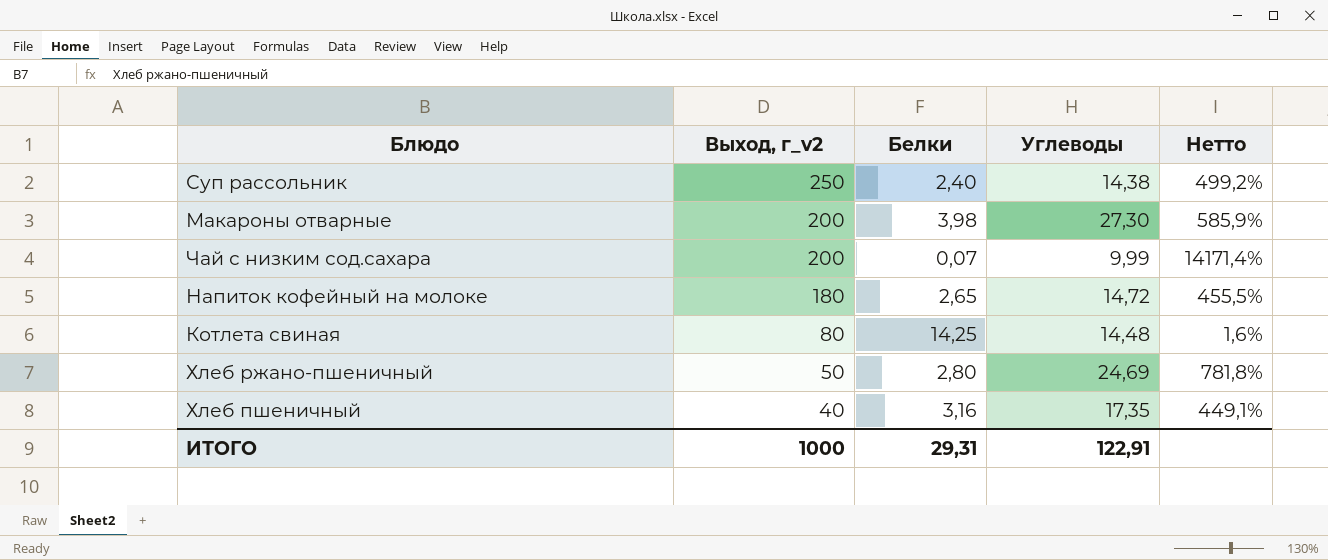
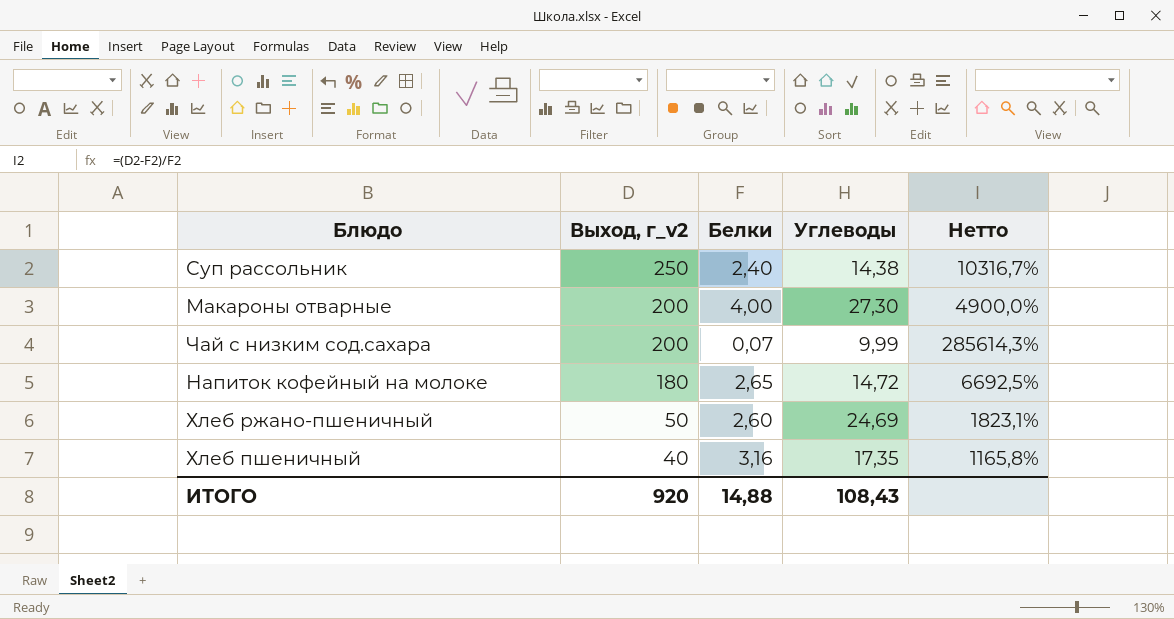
column Нетто | formula: ([Углеводы] - [Белки]) / [Белки] -> ([Выход, г_v2] - [Белки]) / [Белки]
row Котлета свиная: 80 | 14,25 | 14,48 | 1,6% -> none
Макароны отварные | Белки: 3,98 -> 4,00
Хлеб ржано-пшеничный | Белки: 2,80 -> 2,60
ИТОГО | Выход, г_v2: 1000 -> 920
ИТОГО | Белки: 29,31 -> 14,88
ИТОГО | Углеводы: 122,91 -> 108,43

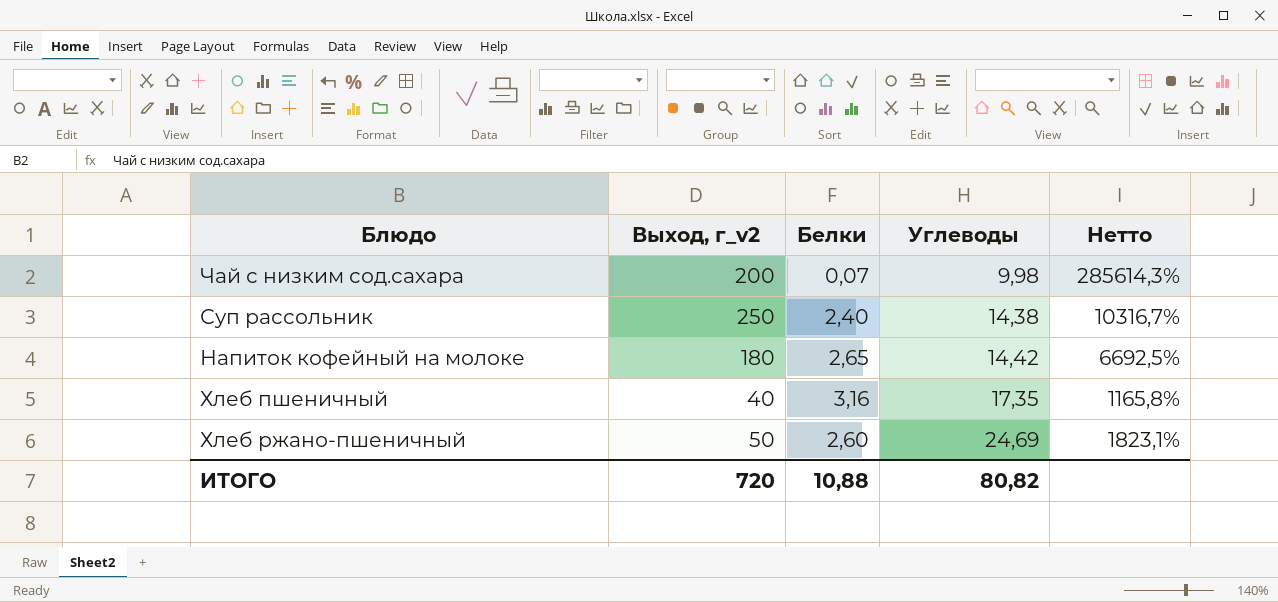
row order: Выход, г_v2 descending -> Углеводы ascending
row Макароны отварные: 200 | 4,00 | 27,30 | 4900,0% -> none
Чай с низким сод.сахара | Углеводы: 9,99 -> 9,98
Напиток кофейный на молоке | Углеводы: 14,72 -> 14,42
ИТОГО | Выход, г_v2: 920 -> 720
ИТОГО | Белки: 14,88 -> 10,88
ИТОГО | Углеводы: 108,43 -> 80,82

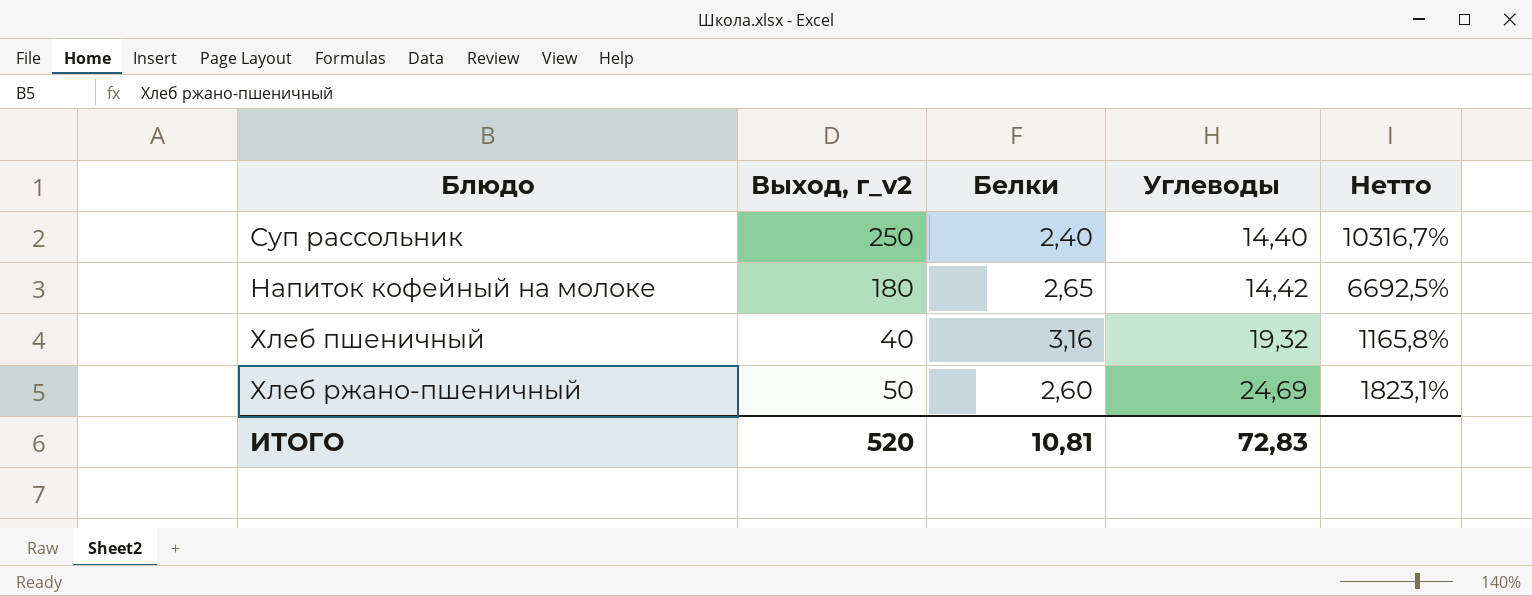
row Чай с низким сод.сахара: 200 | 0,07 | 9,98 | 285614,3% -> none
Суп рассольник | Углеводы: 14,38 -> 14,40
Хлеб пшеничный | Углеводы: 17,35 -> 19,32
ИТОГО | Выход, г_v2: 720 -> 520
ИТОГО | Белки: 10,88 -> 10,81
ИТОГО | Углеводы: 80,82 -> 72,83

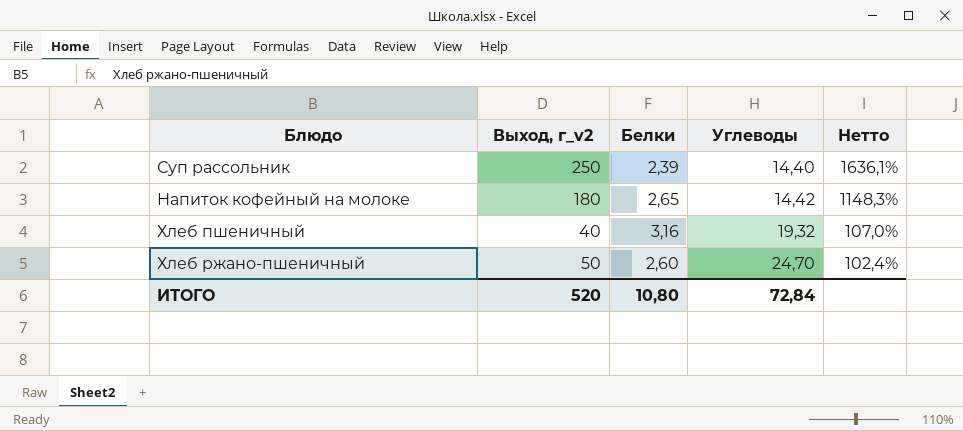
column Нетто | formula: ([Выход, г_v2] - [Белки]) / [Белки] -> ([Выход, г_v2] - [Углеводы]) / [Углеводы]
Суп рассольник | Белки: 2,40 -> 2,39
Хлеб ржано-пшеничный | Углеводы: 24,69 -> 24,70
ИТОГО | Белки: 10,81 -> 10,80
ИТОГО | Углеводы: 72,83 -> 72,84

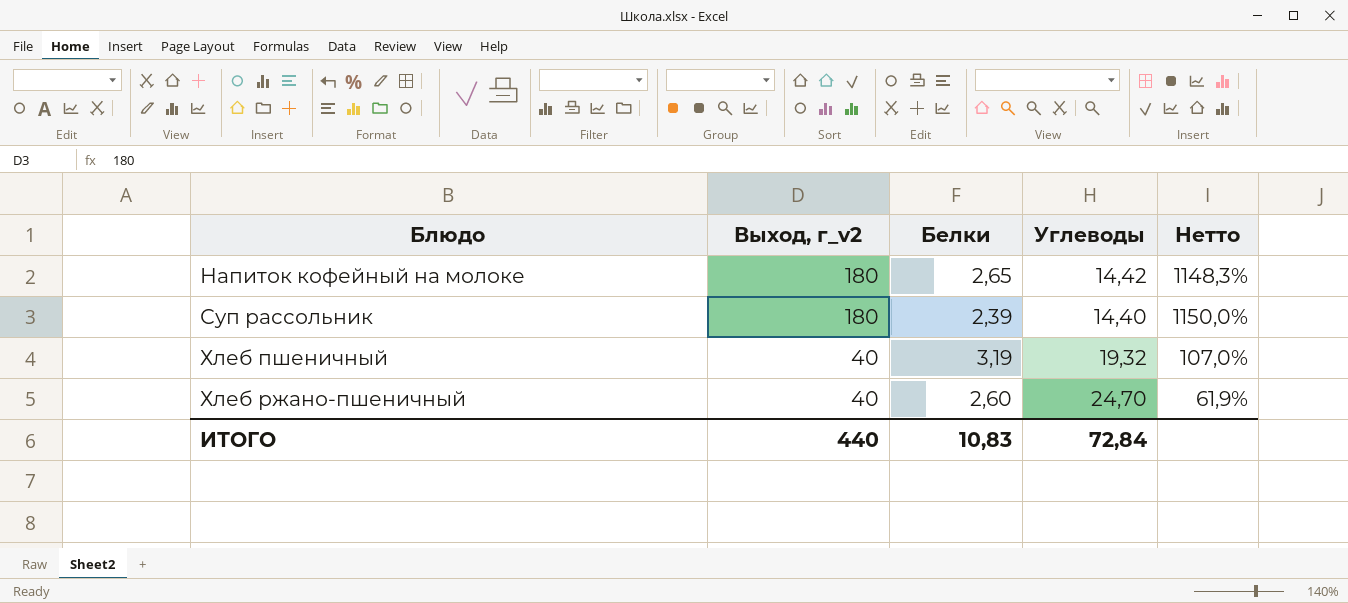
row order: Углеводы ascending -> Блюдо ascending
Суп рассольник | Выход, г_v2: 250 -> 180
Суп рассольник | Нетто: 1636,1% -> 1150,0%
Хлеб пшеничный | Белки: 3,16 -> 3,19
Хлеб ржано-пшеничный | Выход, г_v2: 50 -> 40
Хлеб ржано-пшеничный | Нетто: 102,4% -> 61,9%
ИТОГО | Выход, г_v2: 520 -> 440
ИТОГО | Белки: 10,80 -> 10,83

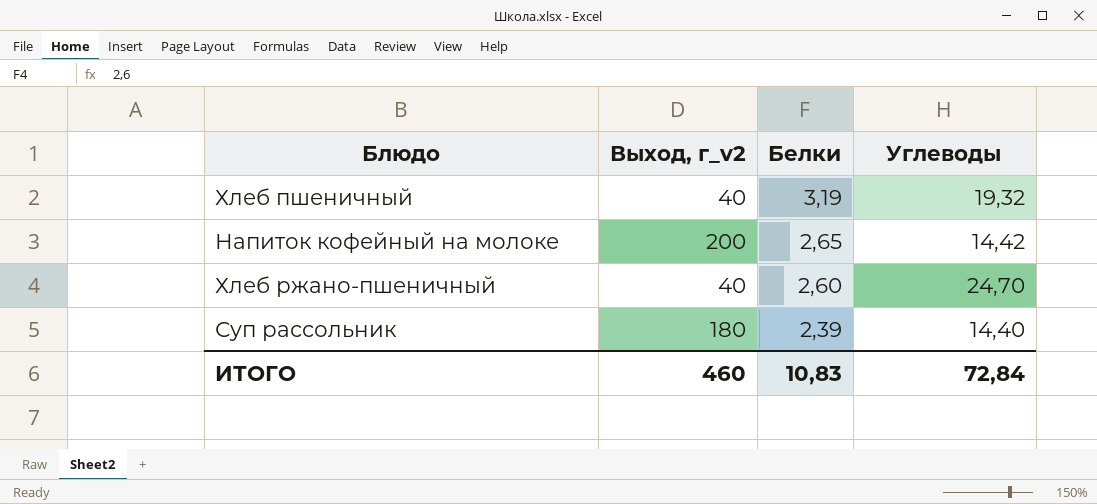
row order: Блюдо ascending -> Белки descending
column Нетто | formula: ([Выход, г_v2] - [Углеводы]) / [Углеводы] -> none
Напиток кофейный на молоке | Выход, г_v2: 180 -> 200
ИТОГО | Выход, г_v2: 440 -> 460

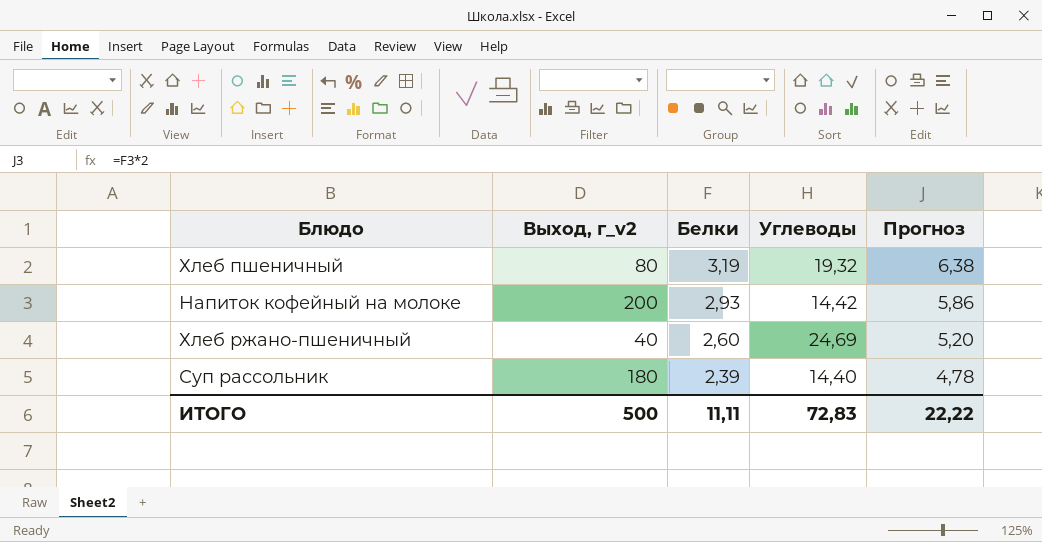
column Прогноз | formula: none -> [Белки] * 2
Хлеб пшеничный | Выход, г_v2: 40 -> 80
Напиток кофейный на молоке | Белки: 2,65 -> 2,93
Хлеб ржано-пшеничный | Углеводы: 24,70 -> 24,69
ИТОГО | Выход, г_v2: 460 -> 500
ИТОГО | Белки: 10,83 -> 11,11
ИТОГО | Углеводы: 72,84 -> 72,83

